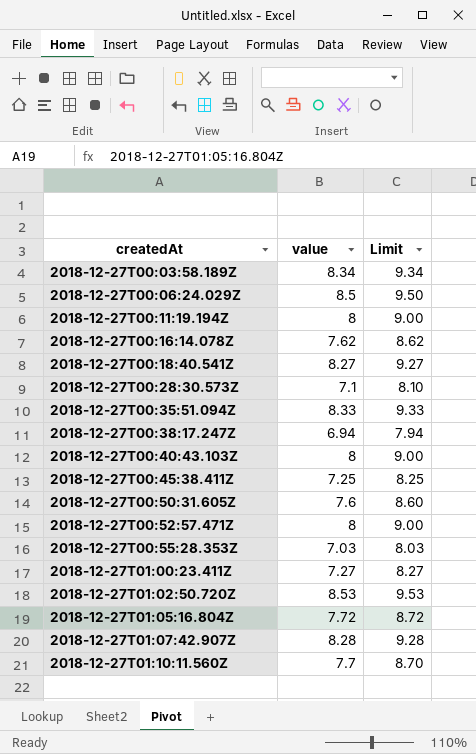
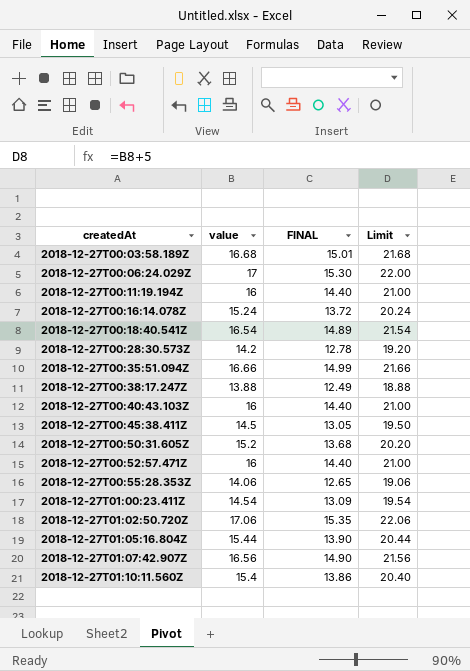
column FINAL | formula: none -> [value] * 0.9
column Limit | formula: [value] + 1 -> [value] + 5
2018-12-27T00:03:58.189Z | value: 8.34 -> 16.68
2018-12-27T00:06:24.029Z | value: 8.5 -> 17
2018-12-27T00:11:19.194Z | value: 8 -> 16
2018-12-27T00:16:14.078Z | value: 7.62 -> 15.24
2018-12-27T00:18:40.541Z | value: 8.27 -> 16.54
2018-12-27T00:28:30.573Z | value: 7.1 -> 14.2
2018-12-27T00:35:51.094Z | value: 8.33 -> 16.66
2018-12-27T00:38:17.247Z | value: 6.94 -> 13.88
2018-12-27T00:40:43.103Z | value: 8 -> 16
2018-12-27T00:45:38.411Z | value: 7.25 -> 14.5
2018-12-27T00:50:31.605Z | value: 7.6 -> 15.2
2018-12-27T00:52:57.471Z | value: 8 -> 16
2018-12-27T00:55:28.353Z | value: 7.03 -> 14.06
2018-12-27T01:00:23.411Z | value: 7.27 -> 14.54
2018-12-27T01:02:50.720Z | value: 8.53 -> 17.06
2018-12-27T01:05:16.804Z | value: 7.72 -> 15.44
2018-12-27T01:07:42.907Z | value: 8.28 -> 16.56
2018-12-27T01:10:11.560Z | value: 7.7 -> 15.4

